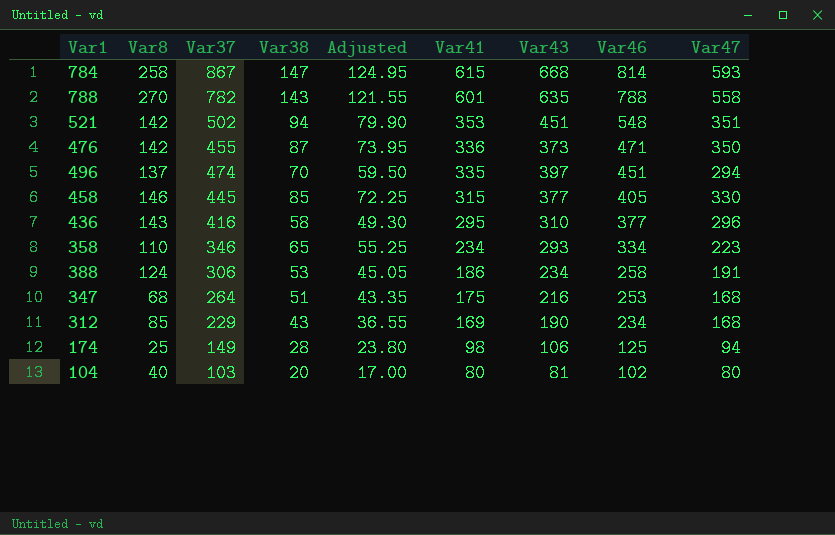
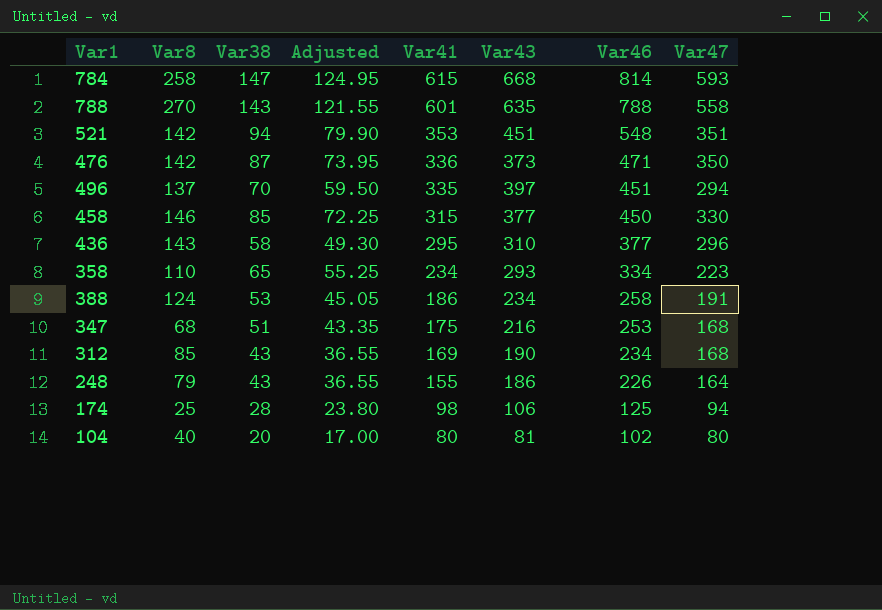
column Var37 | position: 3 -> none
458 | Var46: 405 -> 450
row 248: none -> 79 | 43 | 36.55 | 155 | 186 | 226 | 164

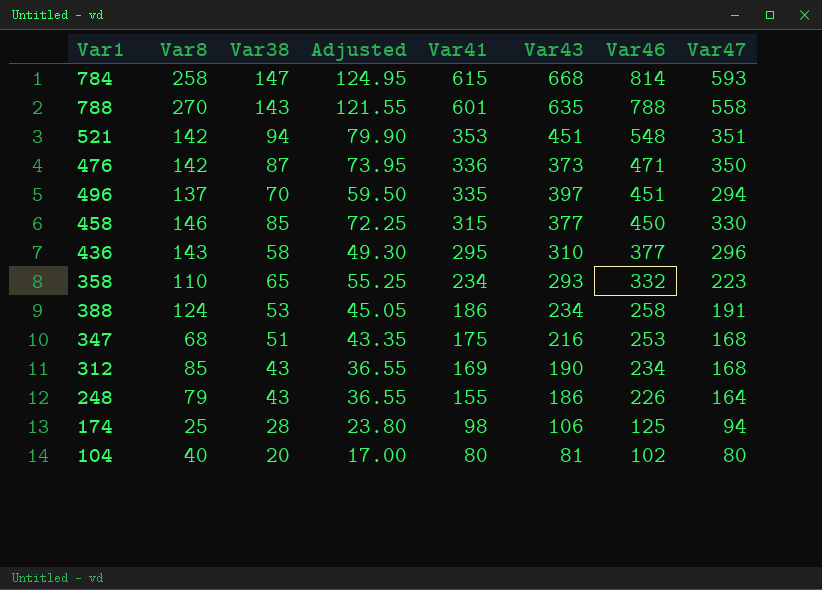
358 | Var46: 334 -> 332

